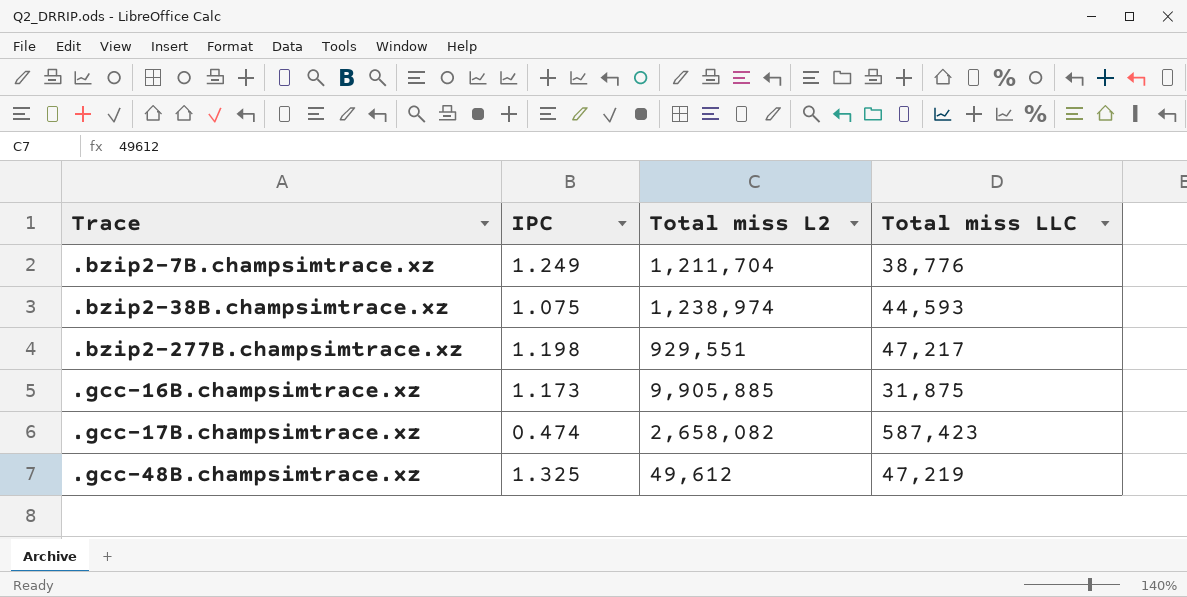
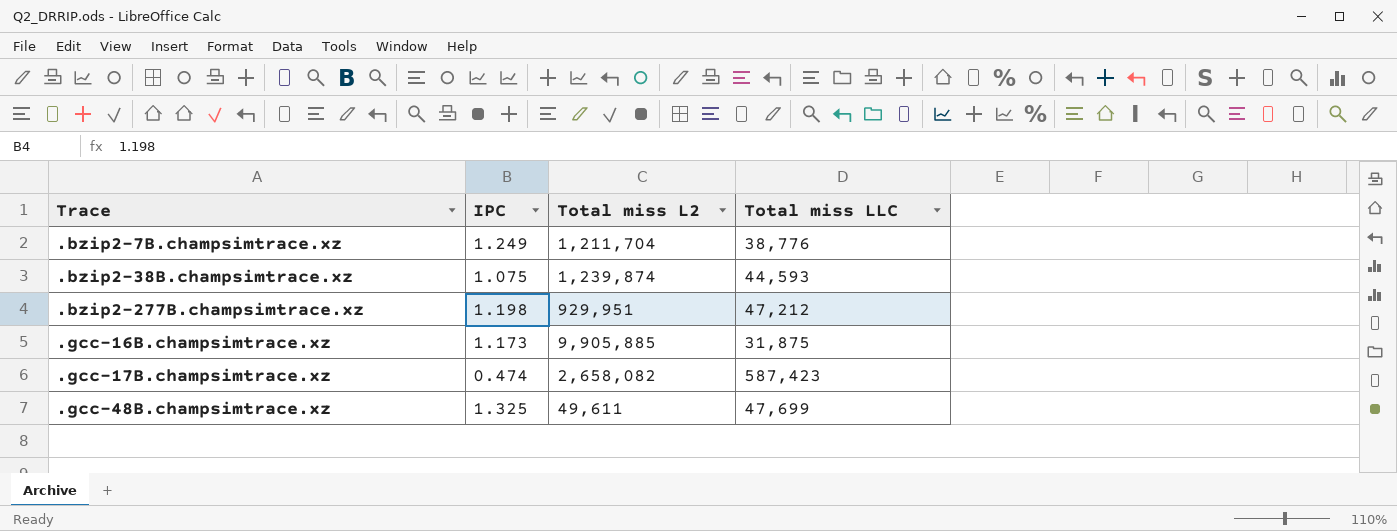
.bzip2-38B.champsimtrace.xz | Total miss L2: 1,238,974 -> 1,239,874
.bzip2-277B.champsimtrace.xz | Total miss L2: 929,551 -> 929,951
.bzip2-277B.champsimtrace.xz | Total miss LLC: 47,217 -> 47,212
.gcc-48B.champsimtrace.xz | Total miss L2: 49,612 -> 49,611
.gcc-48B.champsimtrace.xz | Total miss LLC: 47,219 -> 47,699

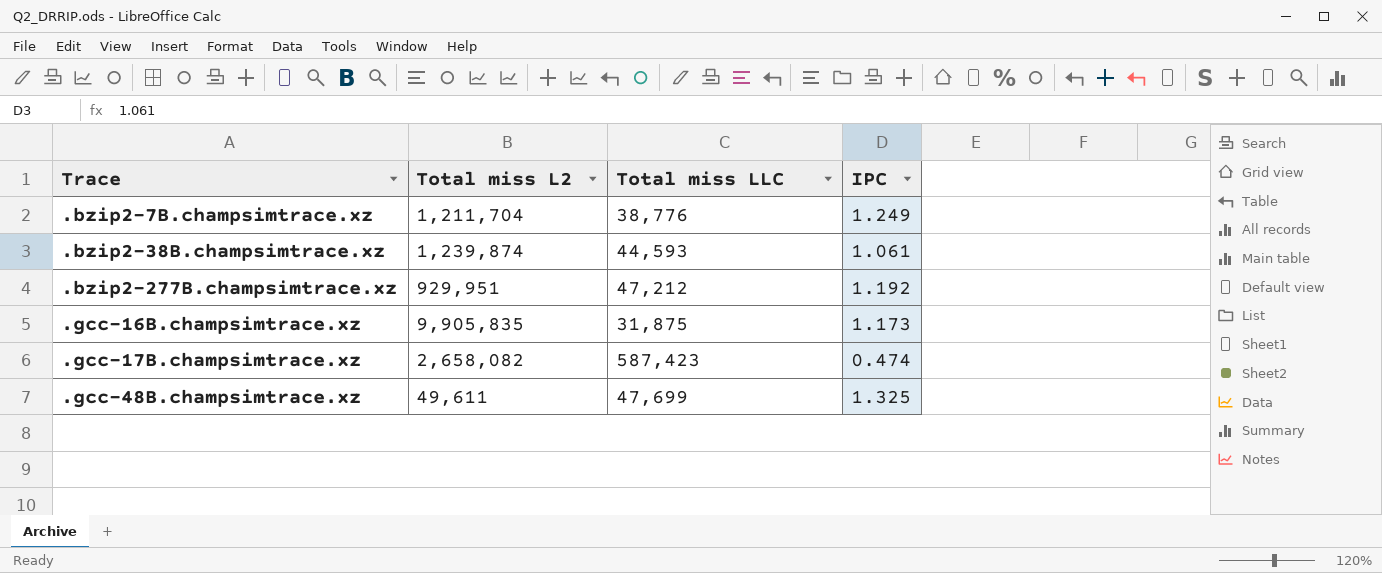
column IPC | position: 2 -> 4
.bzip2-38B.champsimtrace.xz | IPC: 1.075 -> 1.061
.bzip2-277B.champsimtrace.xz | IPC: 1.198 -> 1.192
.gcc-16B.champsimtrace.xz | Total miss L2: 9,905,885 -> 9,905,835

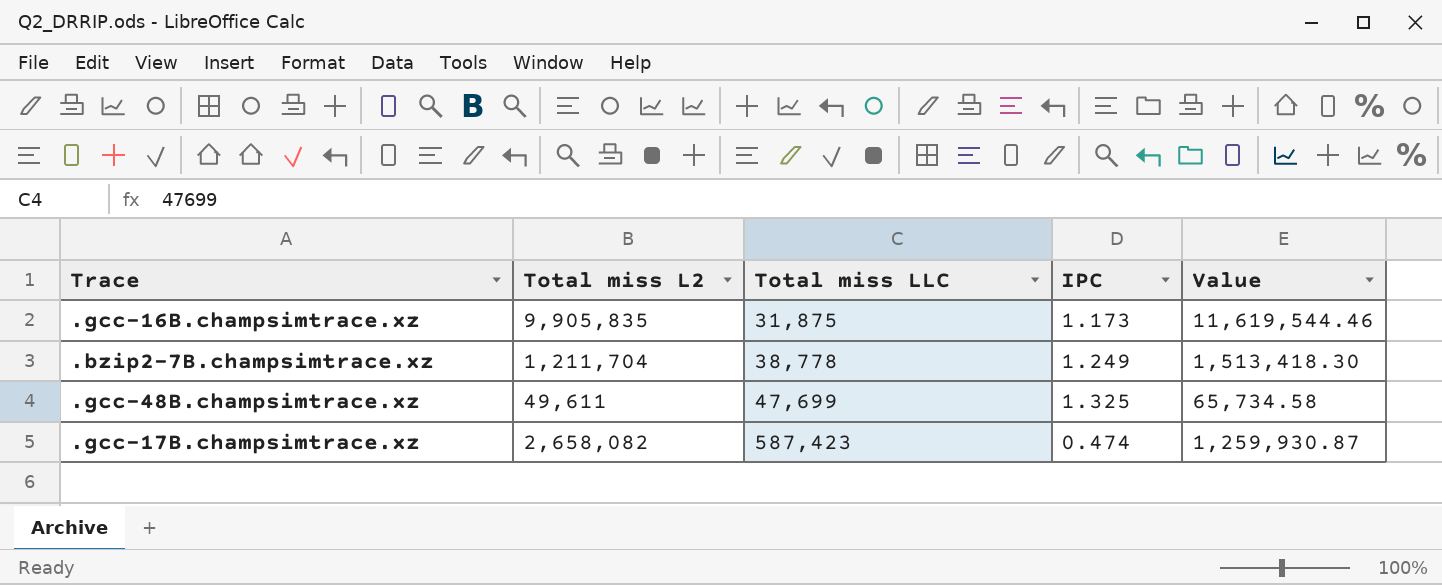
row order: Trace ascending -> Total miss LLC ascending
column Value | formula: none -> [Total miss L2] * [IPC]
row .bzip2-38B.champsimtrace.xz: 1,239,874 | 44,593 | 1.061 -> none
row .bzip2-277B.champsimtrace.xz: 929,951 | 47,212 | 1.192 -> none
.bzip2-7B.champsimtrace.xz | Total miss LLC: 38,776 -> 38,778

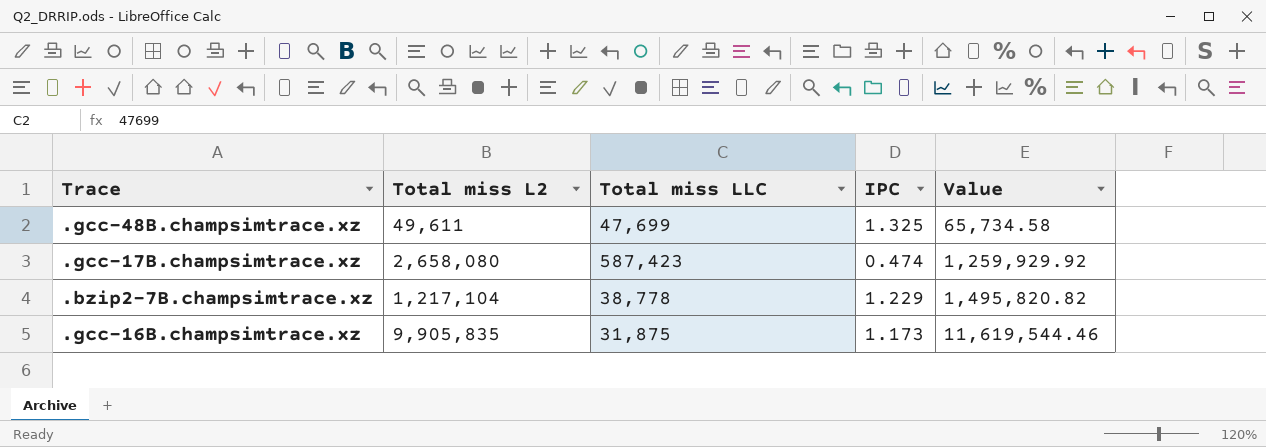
row order: Total miss LLC ascending -> Value ascending
.gcc-17B.champsimtrace.xz | Total miss L2: 2,658,082 -> 2,658,080
.gcc-17B.champsimtrace.xz | Value: 1,259,930.87 -> 1,259,929.92
.bzip2-7B.champsimtrace.xz | Total miss L2: 1,211,704 -> 1,217,104
.bzip2-7B.champsimtrace.xz | IPC: 1.249 -> 1.229
.bzip2-7B.champsimtrace.xz | Value: 1,513,418.30 -> 1,495,820.82

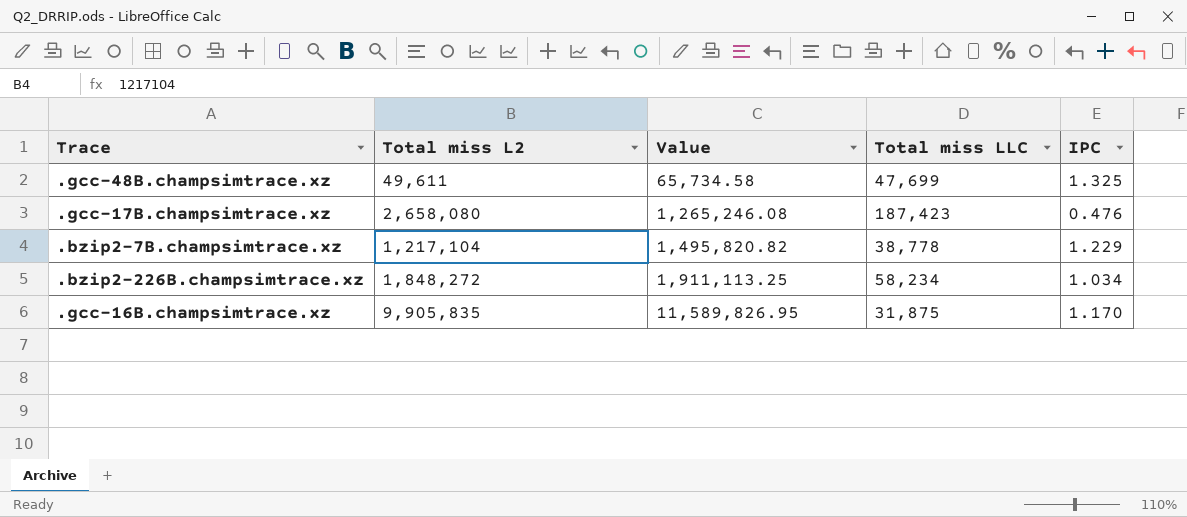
column Value | position: 5 -> 3
.gcc-17B.champsimtrace.xz | Value: 1,259,929.92 -> 1,265,246.08
.gcc-17B.champsimtrace.xz | Total miss LLC: 587,423 -> 187,423
.gcc-17B.champsimtrace.xz | IPC: 0.474 -> 0.476
row .bzip2-226B.champsimtrace.xz: none -> 1,848,272 | 1,911,113.25 | 58,234 | 1.034
.gcc-16B.champsimtrace.xz | Value: 11,619,544.46 -> 11,589,826.95
.gcc-16B.champsimtrace.xz | IPC: 1.173 -> 1.170

